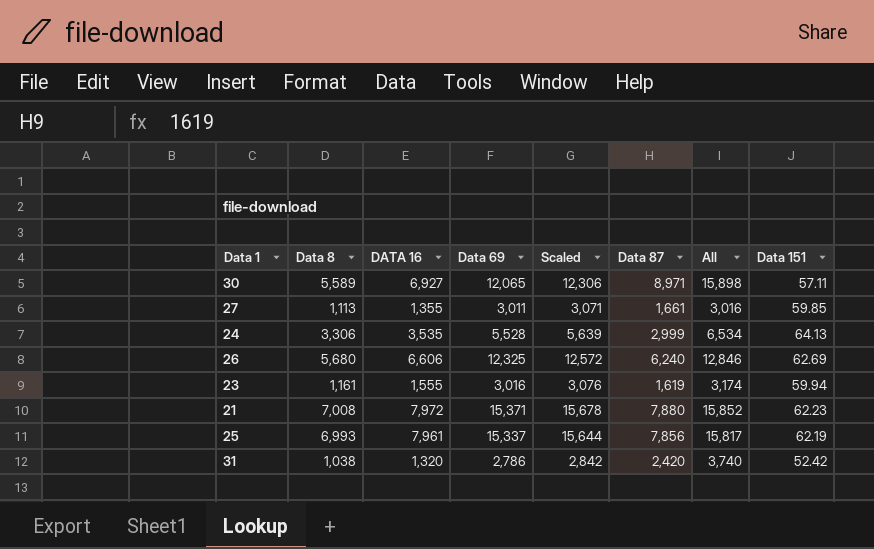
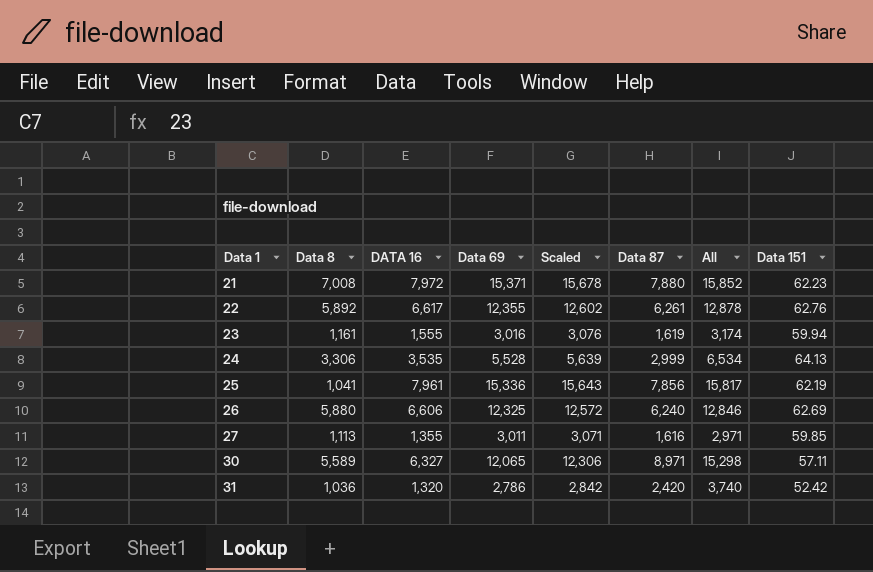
row order: none -> Data 1 ascending
row 22: none -> 5,892 | 6,617 | 12,355 | 12,602 | 6,261 | 12,878 | 62.76
25 | Data 8: 6,993 -> 1,041
25 | Data 69: 15,337 -> 15,336
25 | Scaled: 15,644 -> 15,643
26 | Data 8: 5,680 -> 5,880
27 | Data 87: 1,661 -> 1,616
27 | All: 3,016 -> 2,971
30 | DATA 16: 6,927 -> 6,327
30 | All: 15,898 -> 15,298
31 | Data 8: 1,038 -> 1,036

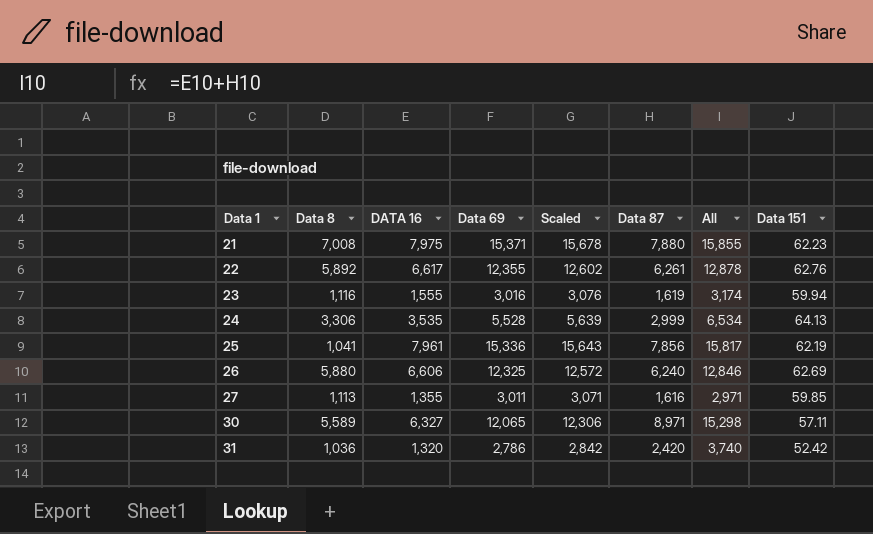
21 | DATA 16: 7,972 -> 7,975
21 | All: 15,852 -> 15,855
23 | Data 8: 1,161 -> 1,116

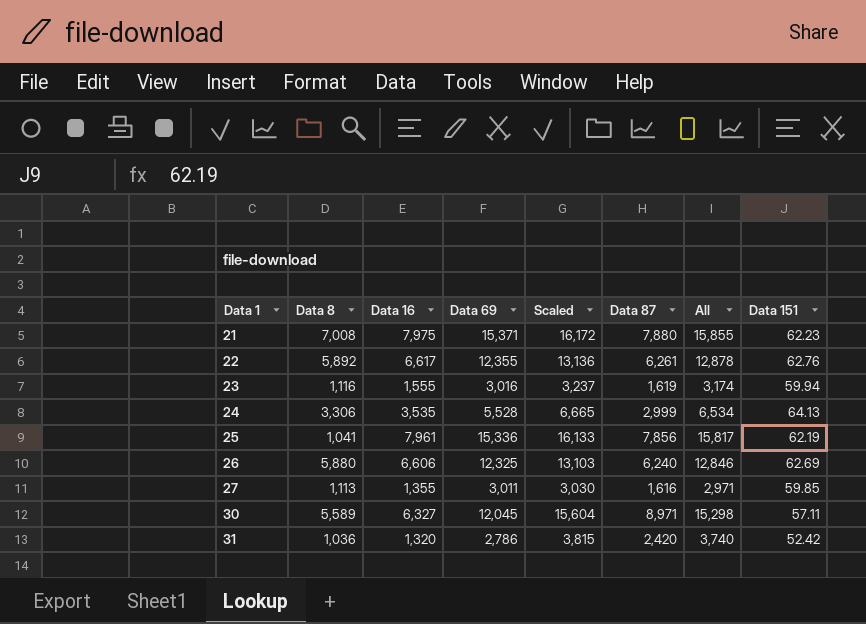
column name: DATA 16 -> Data 16
column Scaled | formula: [Data 69] * 1.02 -> [All] * 1.02
30 | Data 69: 12,065 -> 12,045

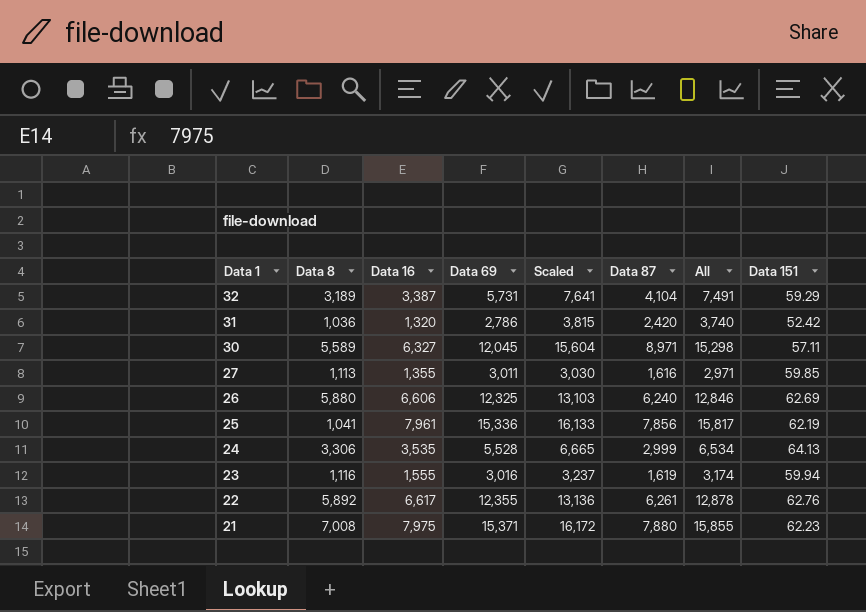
row order: Data 1 ascending -> Data 1 descending
row 32: none -> 3,189 | 3,387 | 5,731 | 7,641 | 4,104 | 7,491 | 59.29

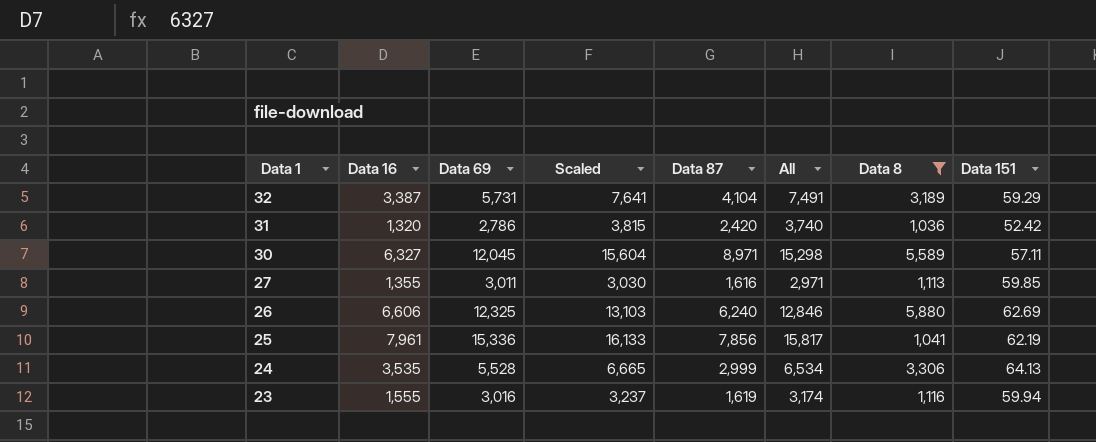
filter: none -> Data 8 <= 5,880
column Data 8 | position: 2 -> 7

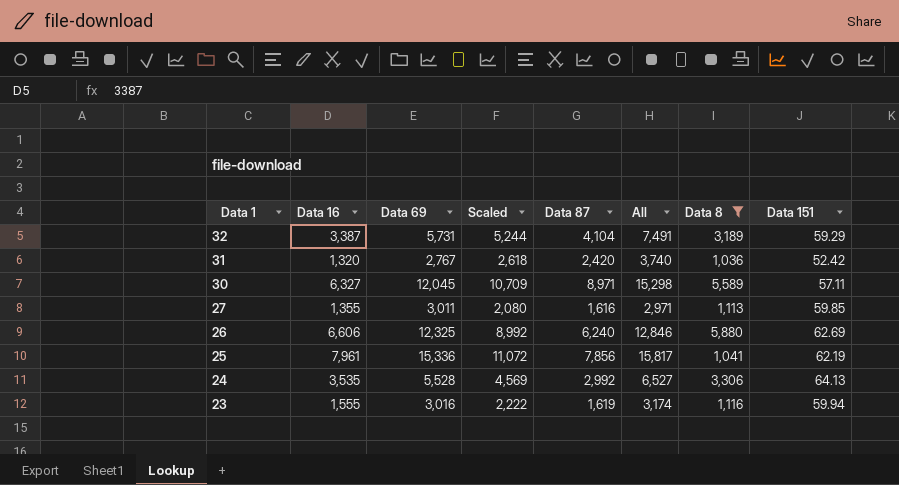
column Scaled | formula: [All] * 1.02 -> [All] * 0.7
31 | Data 69: 2,786 -> 2,767
24 | Data 87: 2,999 -> 2,992
24 | All: 6,534 -> 6,527

